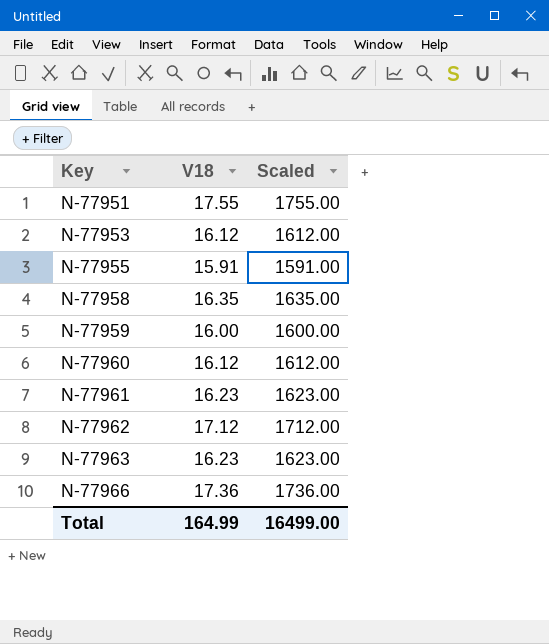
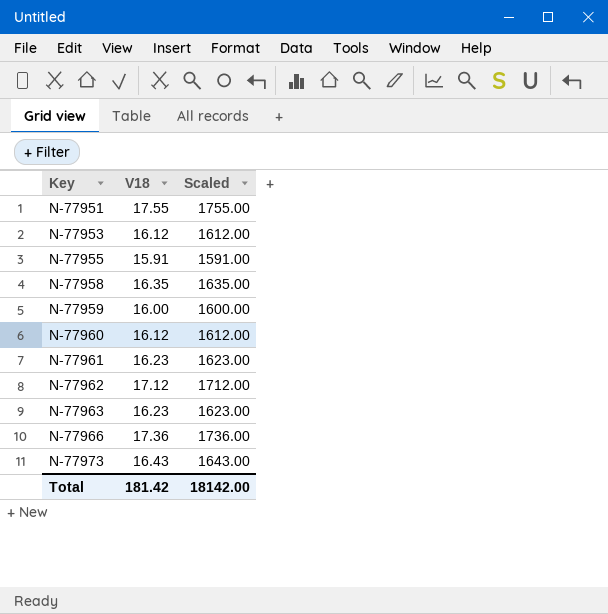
row N-77973: none -> 16.43 | 1643.00
Total | V18: 164.99 -> 181.42
Total | Scaled: 16499.00 -> 18142.00

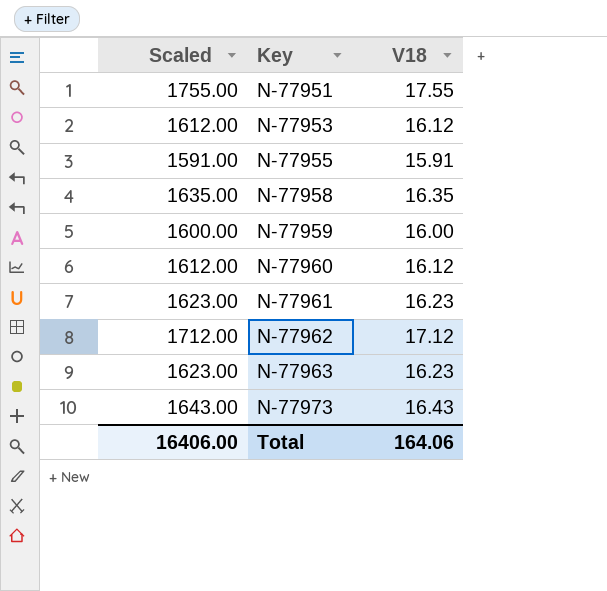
column Scaled | position: 3 -> 1
row N-77966: 17.36 | 1736.00 -> none
Total | Scaled: 18142.00 -> 16406.00
Total | V18: 181.42 -> 164.06

